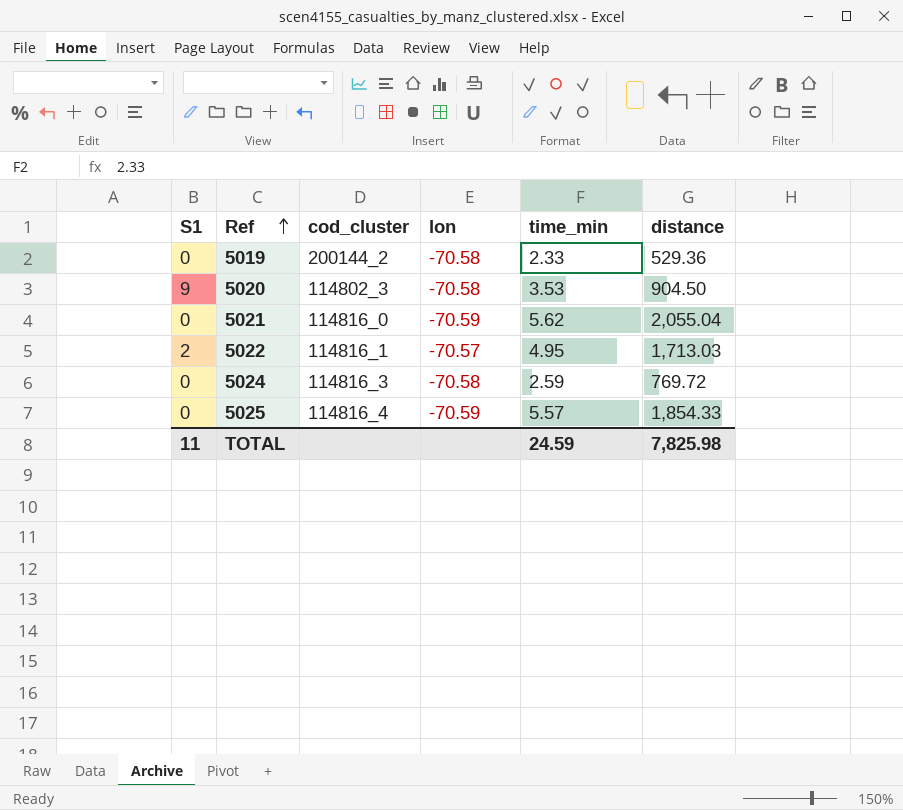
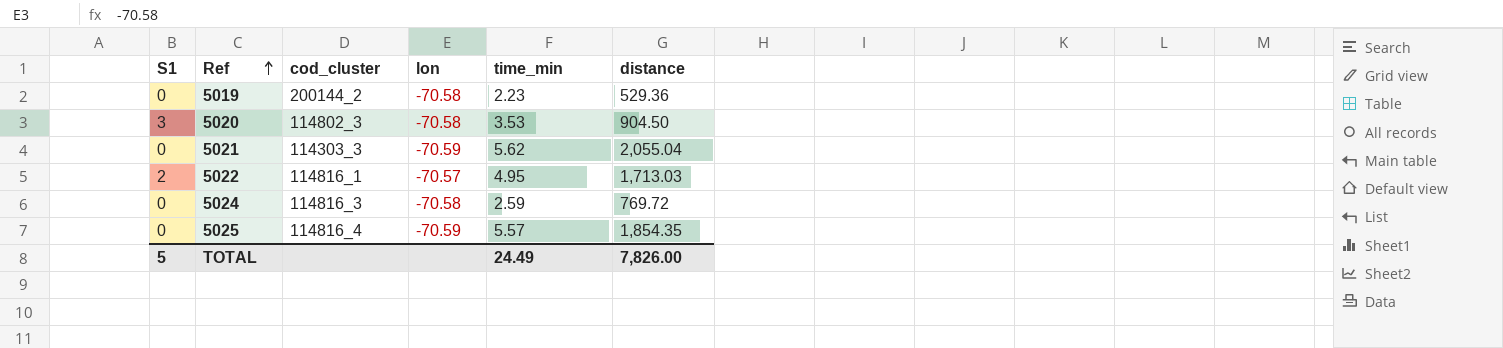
5019 | time_min: 2.33 -> 2.23
5020 | S1: 9 -> 3
5021 | cod_cluster: 114816_0 -> 114303_3
5025 | distance: 1,854.33 -> 1,854.35
TOTAL | S1: 11 -> 5
TOTAL | time_min: 24.59 -> 24.49
TOTAL | distance: 7,825.98 -> 7,826.00

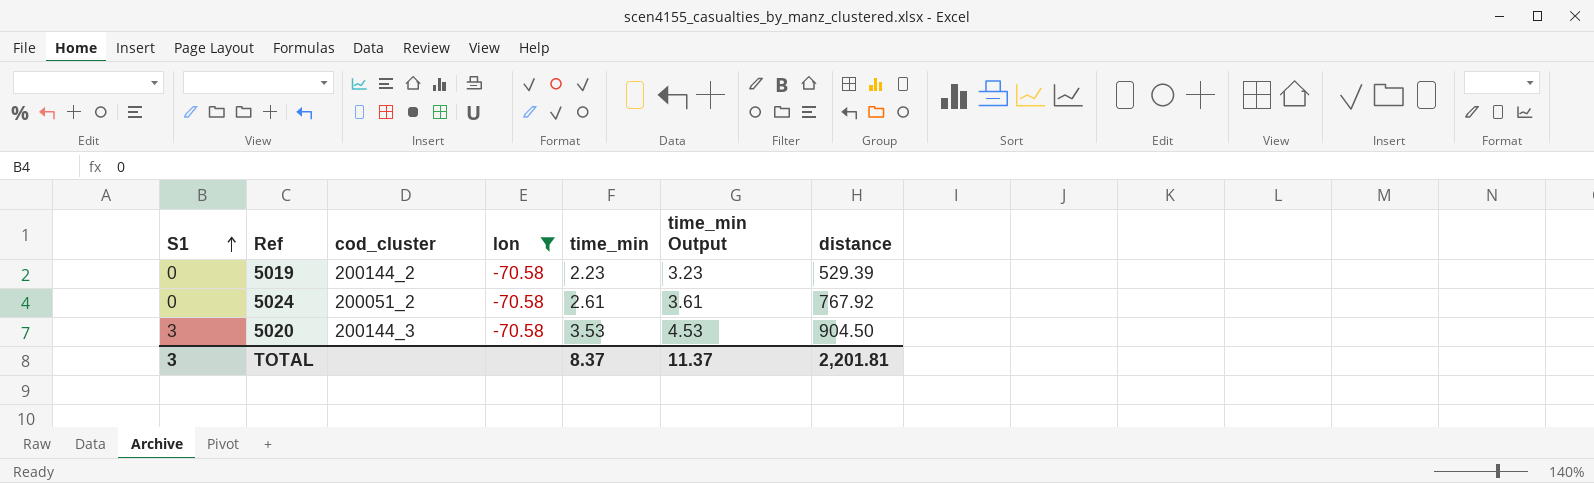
filter: none -> lon = -70.58
row order: Ref ascending -> S1 ascending
column time_min Output | formula: none -> [time_min] + 1
5019 | distance: 529.36 -> 529.39
5024 | cod_cluster: 114816_3 -> 200051_2
5024 | time_min: 2.59 -> 2.61
5024 | distance: 769.72 -> 767.92
5020 | cod_cluster: 114802_3 -> 200144_3
TOTAL | S1: 5 -> 3
TOTAL | time_min: 24.49 -> 8.37
TOTAL | distance: 7,826.00 -> 2,201.81

